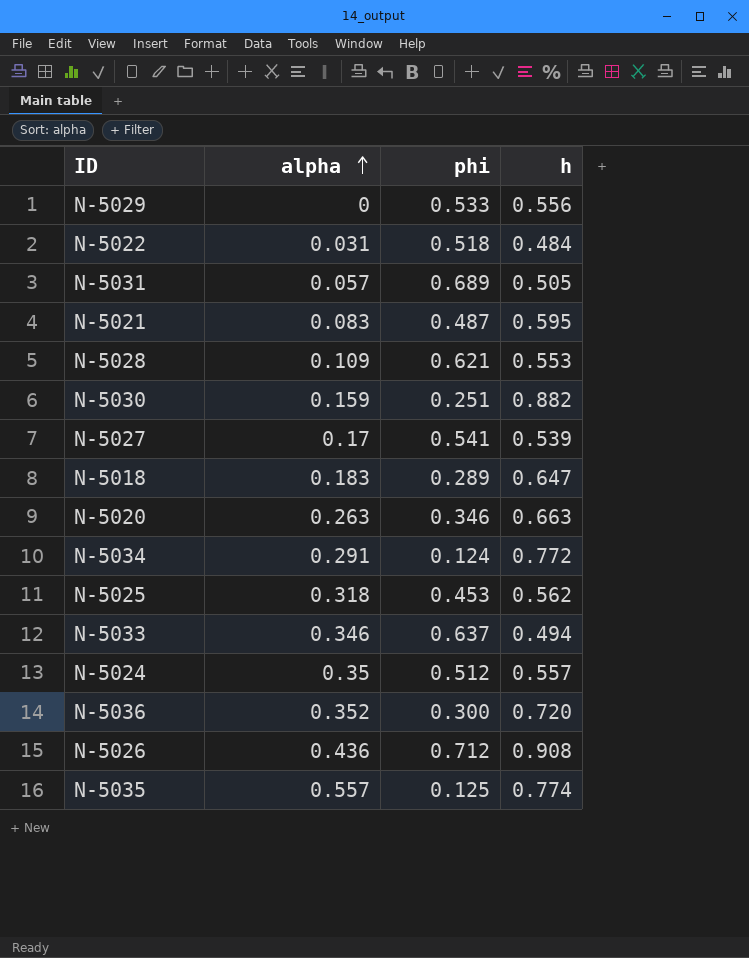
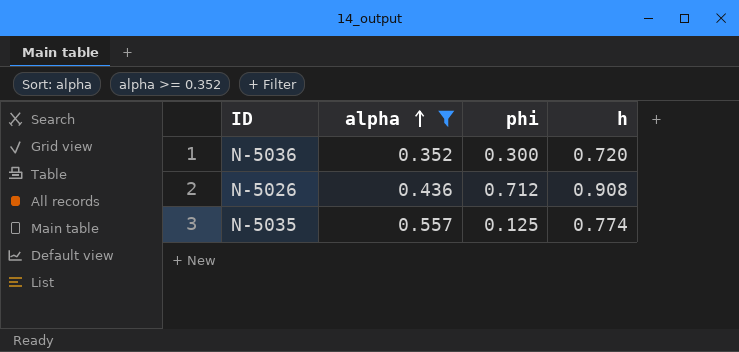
filter: none -> alpha >= 0.352

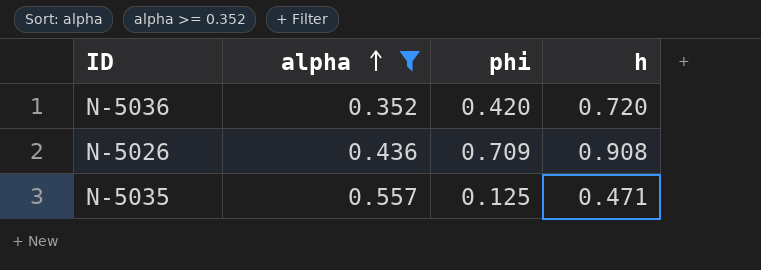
N-5036 | phi: 0.300 -> 0.420
N-5026 | phi: 0.712 -> 0.709
N-5035 | h: 0.774 -> 0.471

